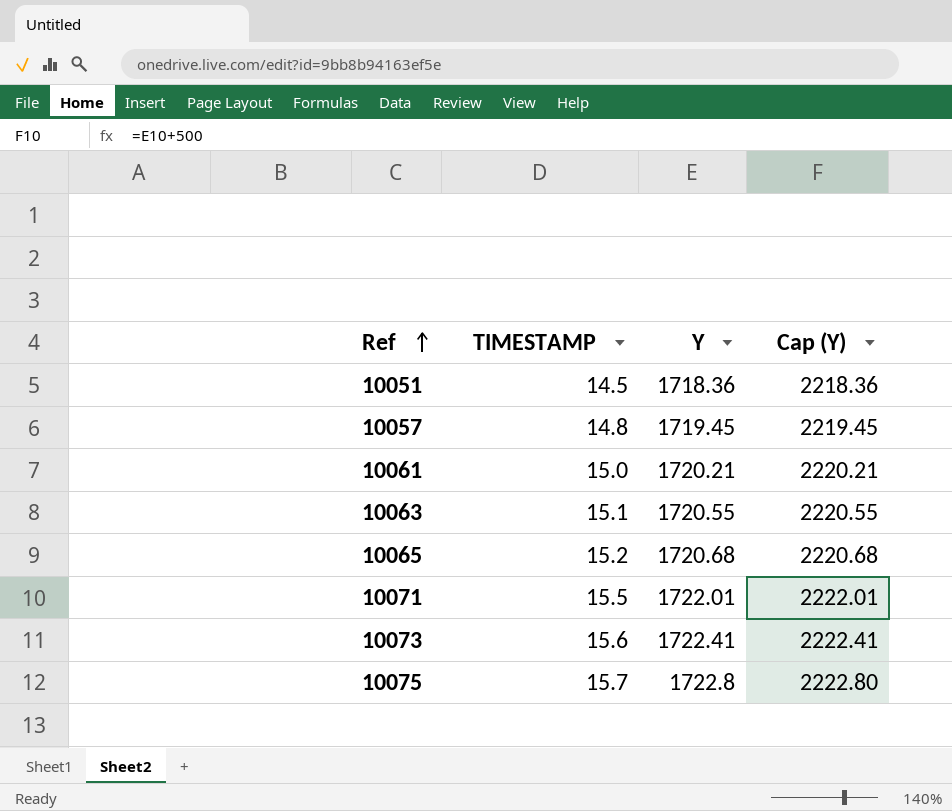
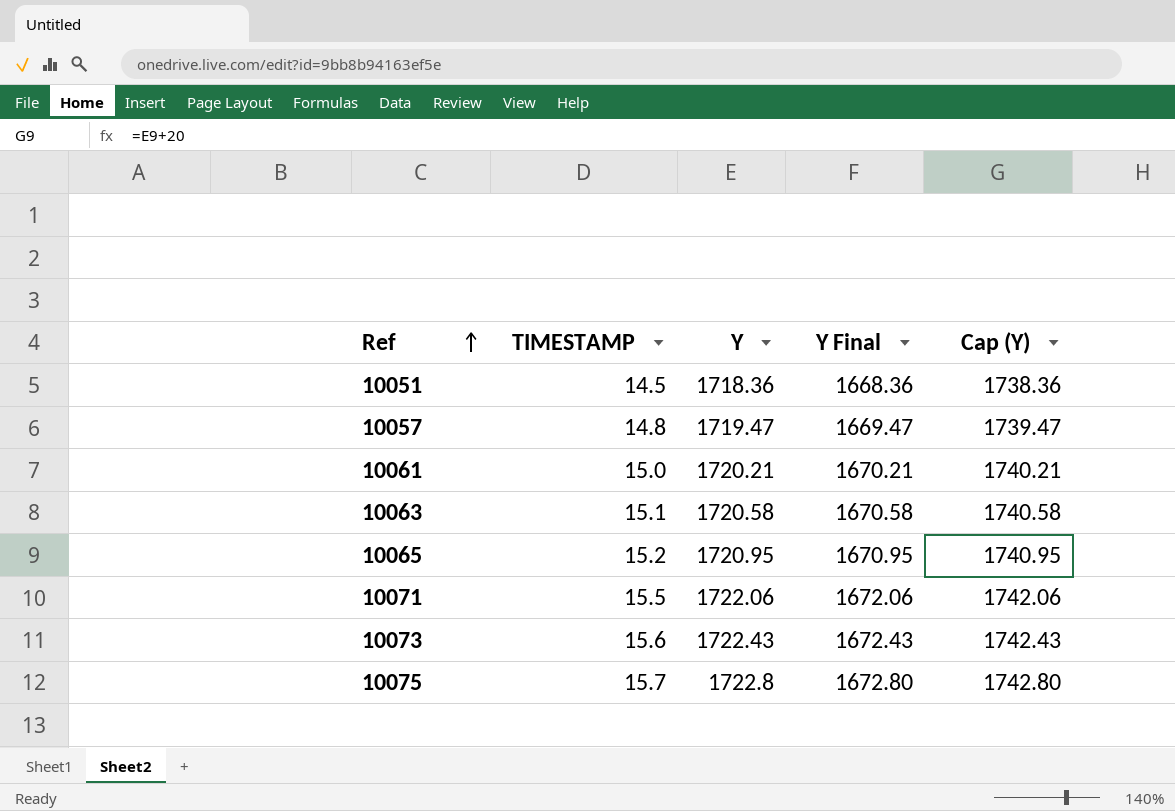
column Y Final | formula: none -> [Y] - 50
column Cap (Y) | formula: [Y] + 500 -> [Y] + 20
10057 | Y: 1719.45 -> 1719.47
10063 | Y: 1720.55 -> 1720.58
10065 | Y: 1720.68 -> 1720.95
10071 | Y: 1722.01 -> 1722.06
10073 | Y: 1722.41 -> 1722.43

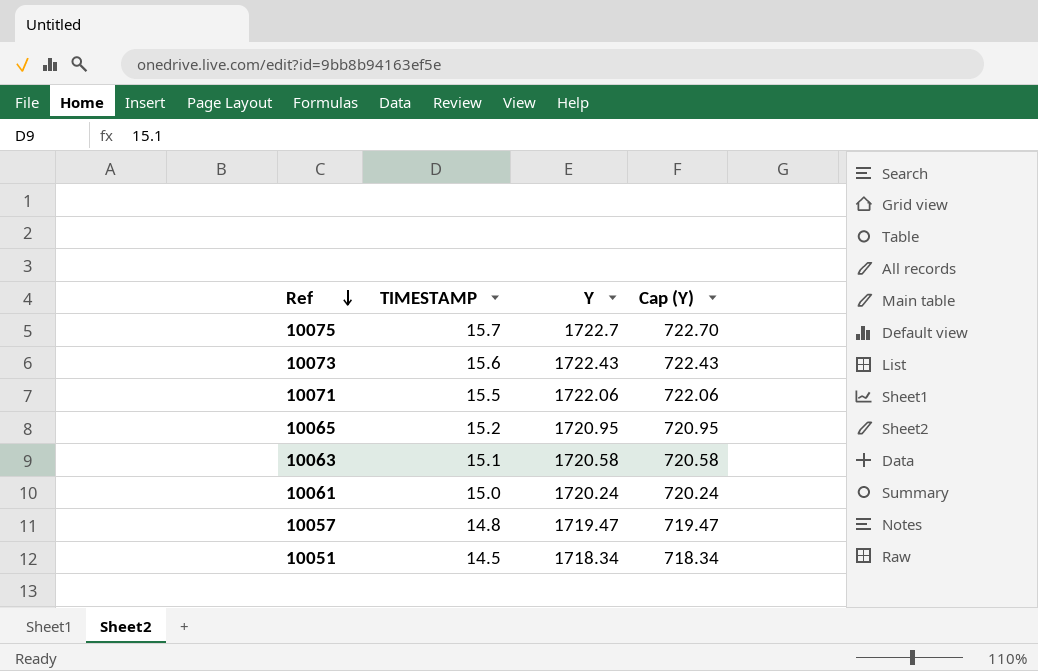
row order: Ref ascending -> Ref descending
column Y Final | formula: [Y] - 50 -> none
column Cap (Y) | formula: [Y] + 20 -> [Y] - 1000
10075 | Y: 1722.8 -> 1722.7
10061 | Y: 1720.21 -> 1720.24
10051 | Y: 1718.36 -> 1718.34

